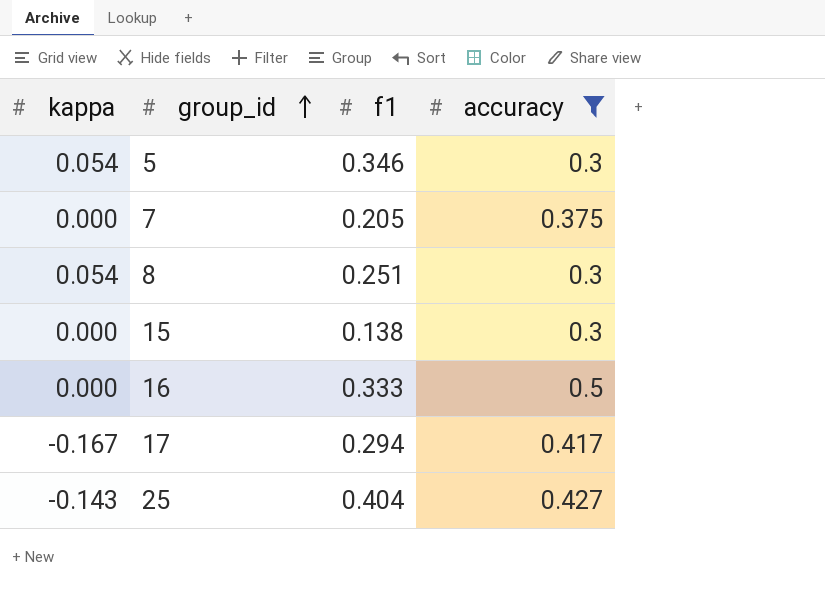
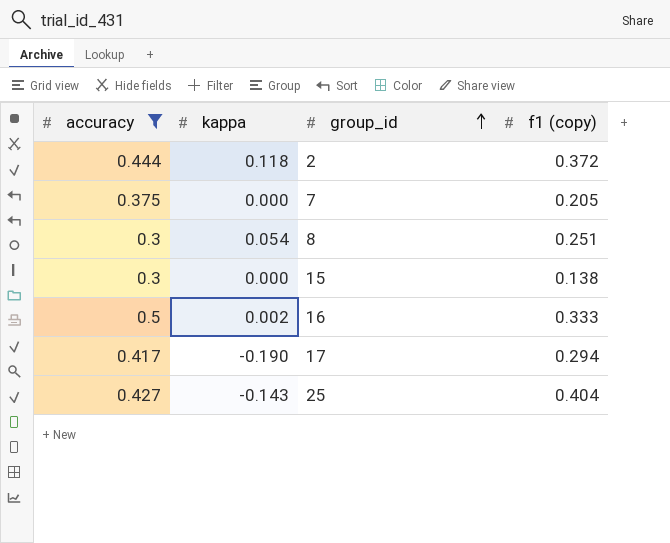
column accuracy | position: 4 -> 1
column name: f1 -> f1 (copy)
row 5: 0.054 | 0.346 | 0.3 -> none
row 2: none -> 0.444 | 0.118 | 0.372
16 | kappa: 0.000 -> 0.002
17 | kappa: -0.167 -> -0.190

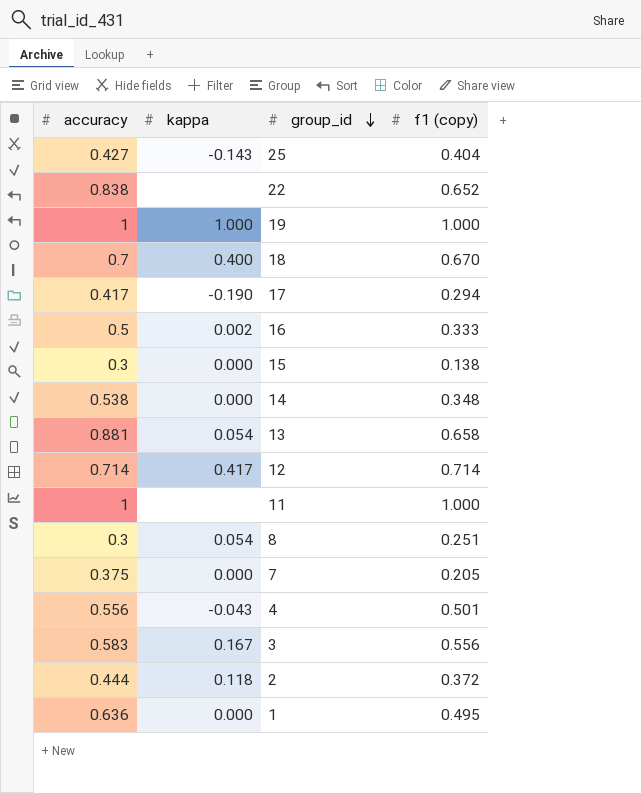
filter: accuracy <= 0.5 -> none
row order: group_id ascending -> group_id descending

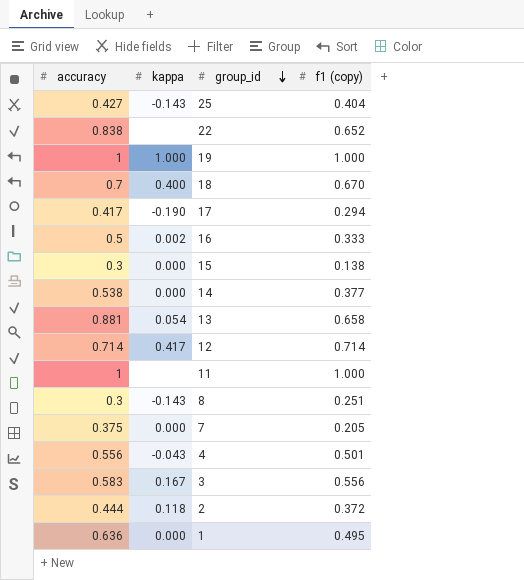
14 | f1 (copy): 0.348 -> 0.377
8 | kappa: 0.054 -> -0.143

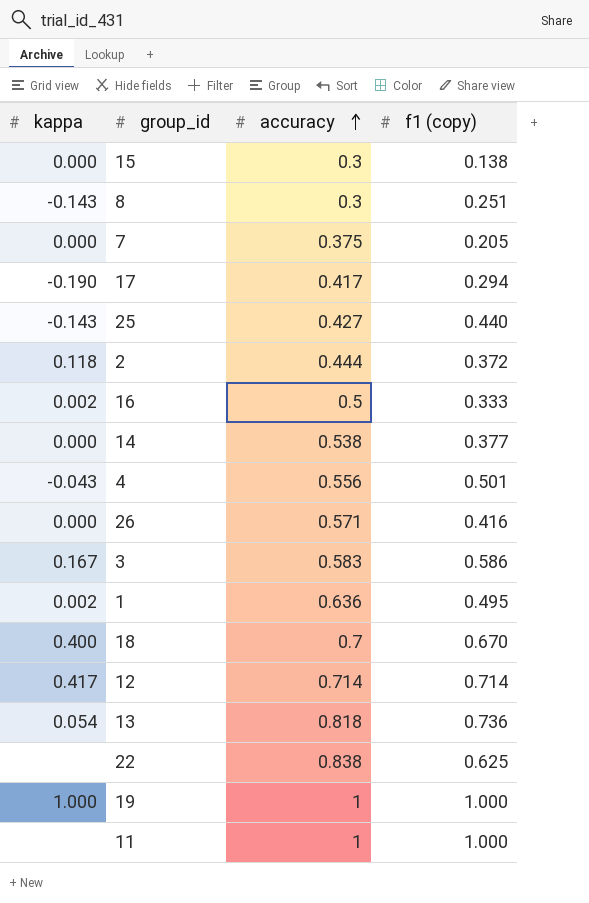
row order: group_id descending -> accuracy ascending
column accuracy | position: 1 -> 3
25 | f1 (copy): 0.404 -> 0.440
row 26: none -> 0.000 | 0.571 | 0.416
3 | f1 (copy): 0.556 -> 0.586
1 | kappa: 0.000 -> 0.002
13 | accuracy: 0.881 -> 0.818
13 | f1 (copy): 0.658 -> 0.736
22 | f1 (copy): 0.652 -> 0.625

